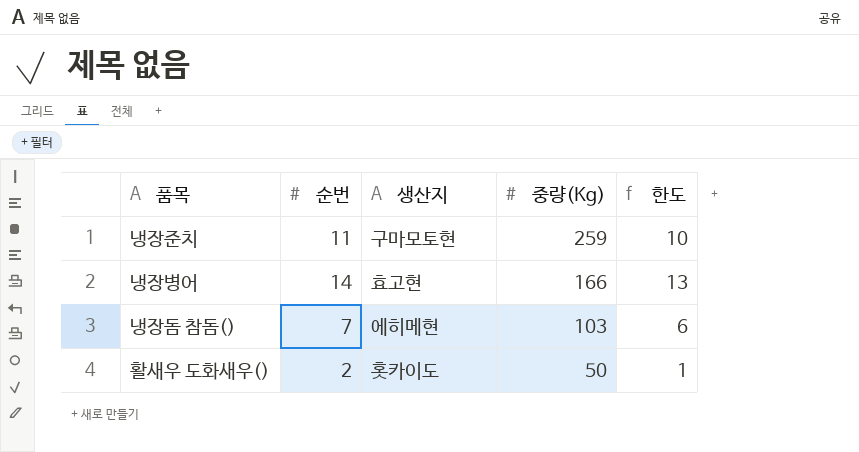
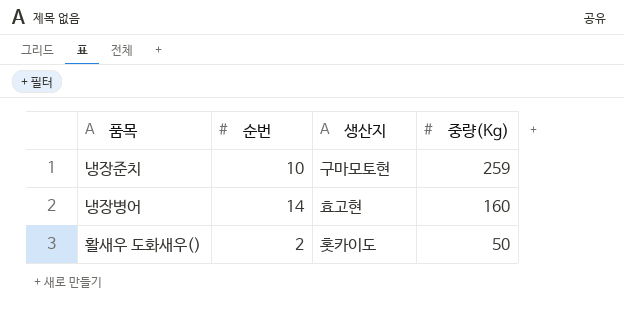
column 한도 | formula: [순번] - 1 -> none
row 냉장돔 참돔(): 7 | 에히메현 | 103 | 6 -> none
냉장준치 | 순번: 11 -> 10
냉장병어 | 중량(Kg): 166 -> 160

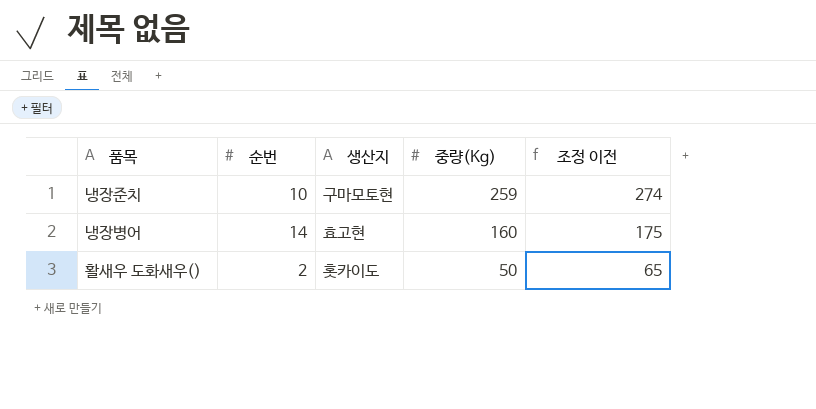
column 조정 이전 | formula: none -> [중량(Kg)] + 15

